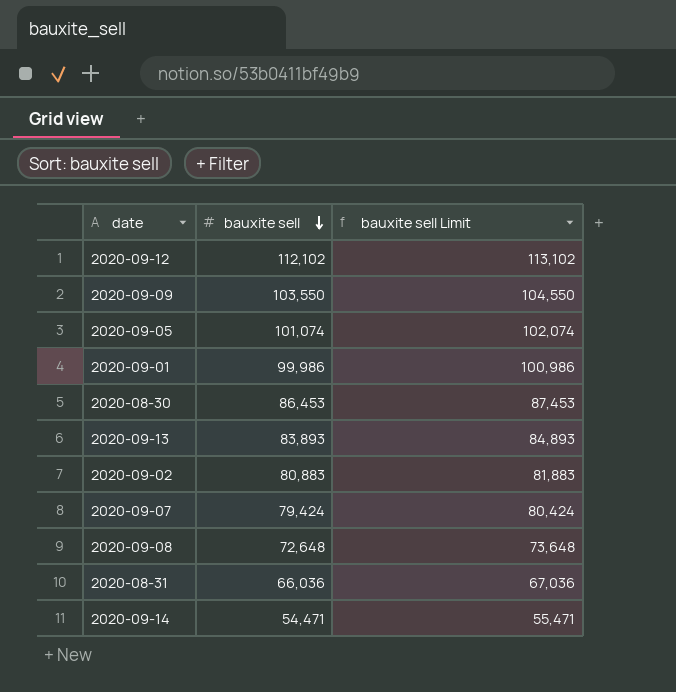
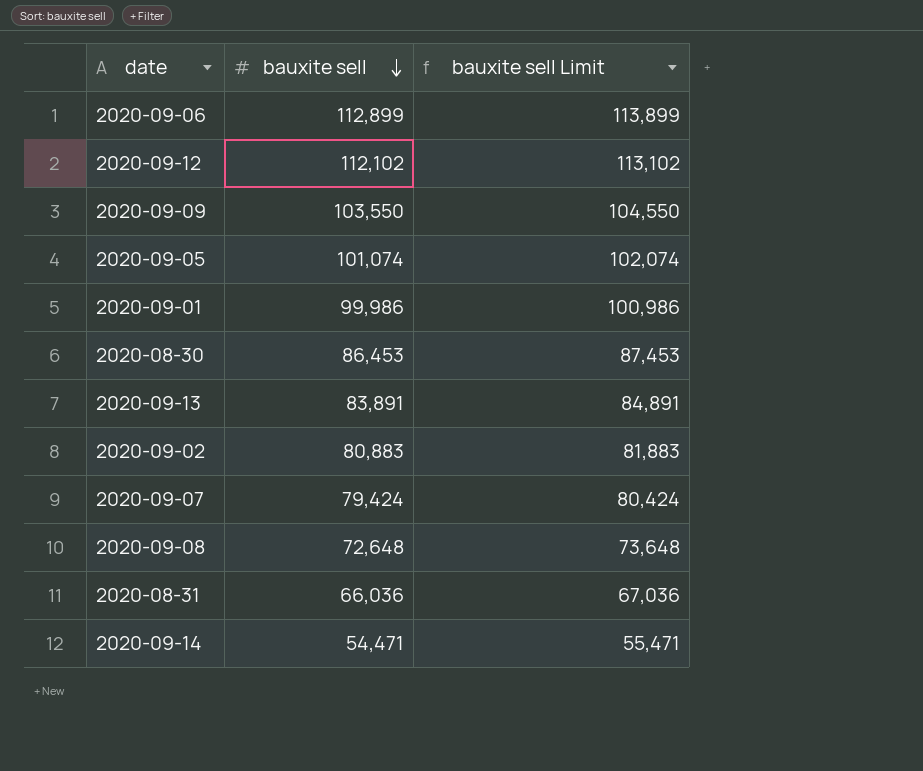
row 2020-09-06: none -> 112,899 | 113,899
2020-09-13 | bauxite sell: 83,893 -> 83,891
2020-09-13 | bauxite sell Limit: 84,893 -> 84,891

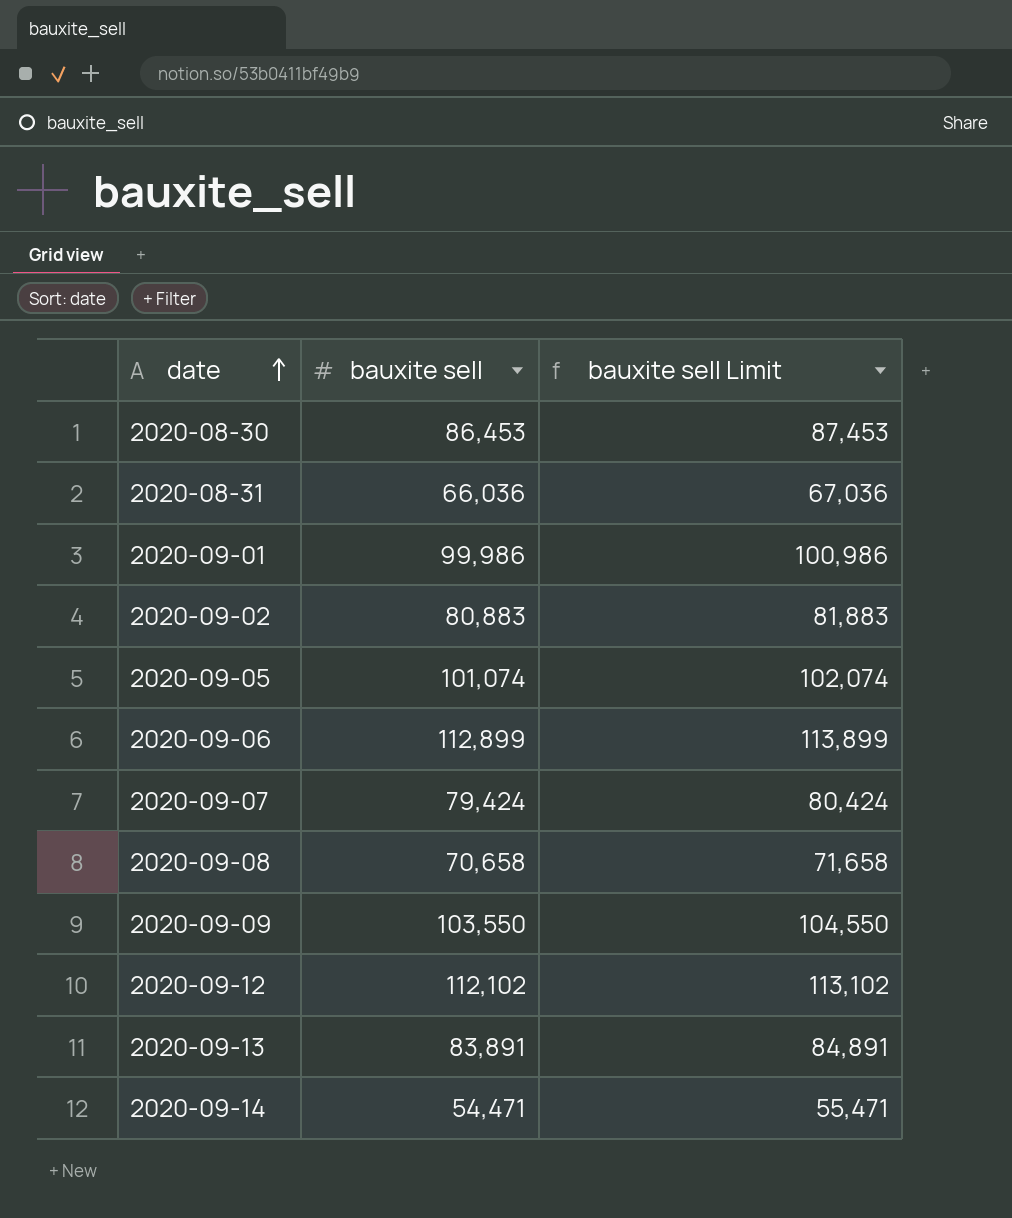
row order: bauxite sell descending -> date ascending
2020-09-08 | bauxite sell: 72,648 -> 70,658
2020-09-08 | bauxite sell Limit: 73,648 -> 71,658

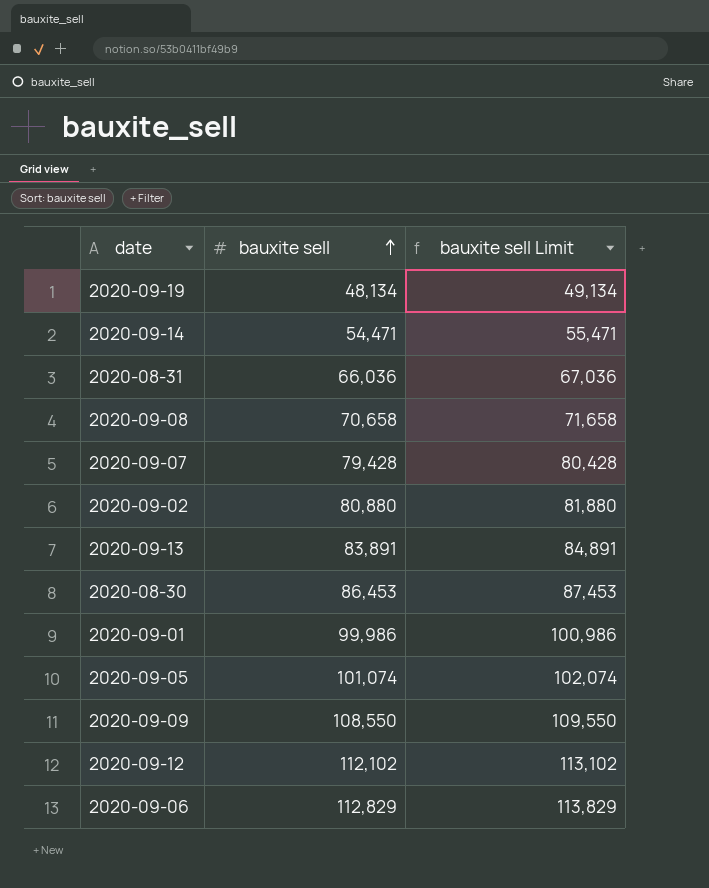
row order: date ascending -> bauxite sell ascending
row 2020-09-19: none -> 48,134 | 49,134
2020-09-07 | bauxite sell: 79,424 -> 79,428
2020-09-07 | bauxite sell Limit: 80,424 -> 80,428
2020-09-02 | bauxite sell: 80,883 -> 80,880
2020-09-02 | bauxite sell Limit: 81,883 -> 81,880
2020-09-09 | bauxite sell: 103,550 -> 108,550
2020-09-09 | bauxite sell Limit: 104,550 -> 109,550
2020-09-06 | bauxite sell: 112,899 -> 112,829
2020-09-06 | bauxite sell Limit: 113,899 -> 113,829

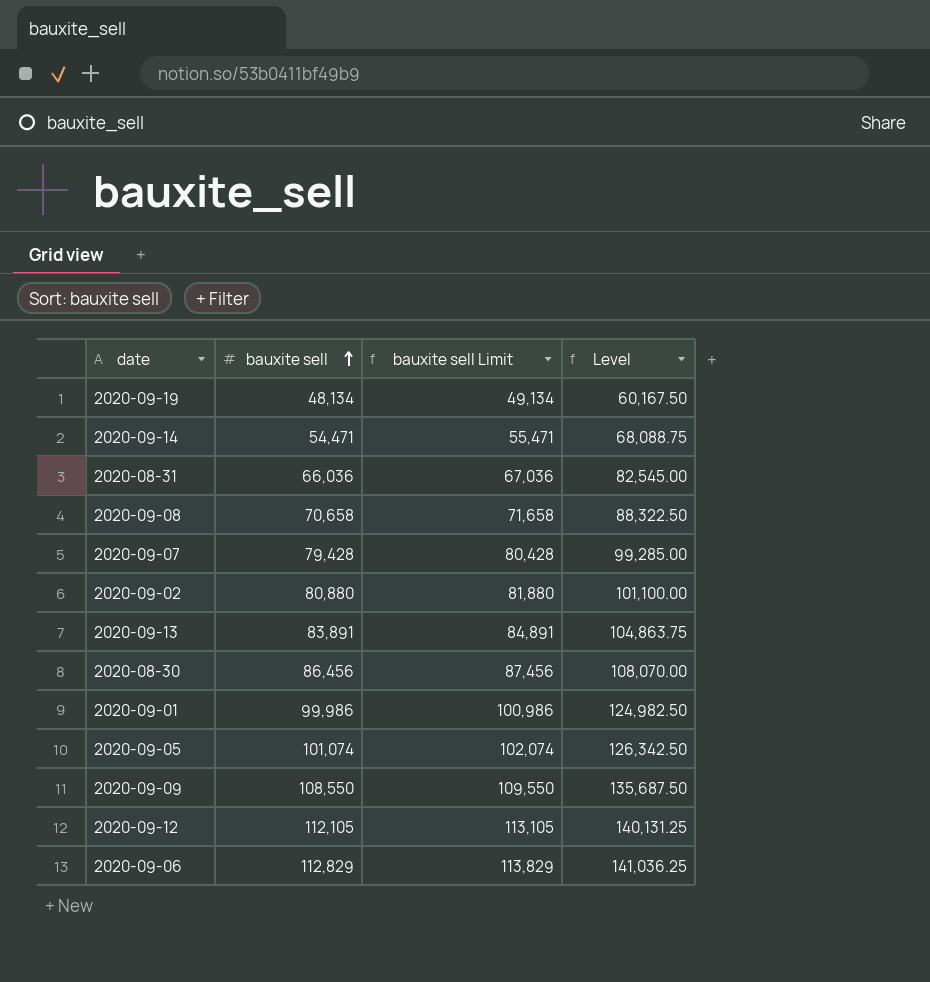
column Level | formula: none -> [bauxite sell] * 1.25
2020-08-30 | bauxite sell: 86,453 -> 86,456
2020-08-30 | bauxite sell Limit: 87,453 -> 87,456
2020-09-12 | bauxite sell: 112,102 -> 112,105
2020-09-12 | bauxite sell Limit: 113,102 -> 113,105

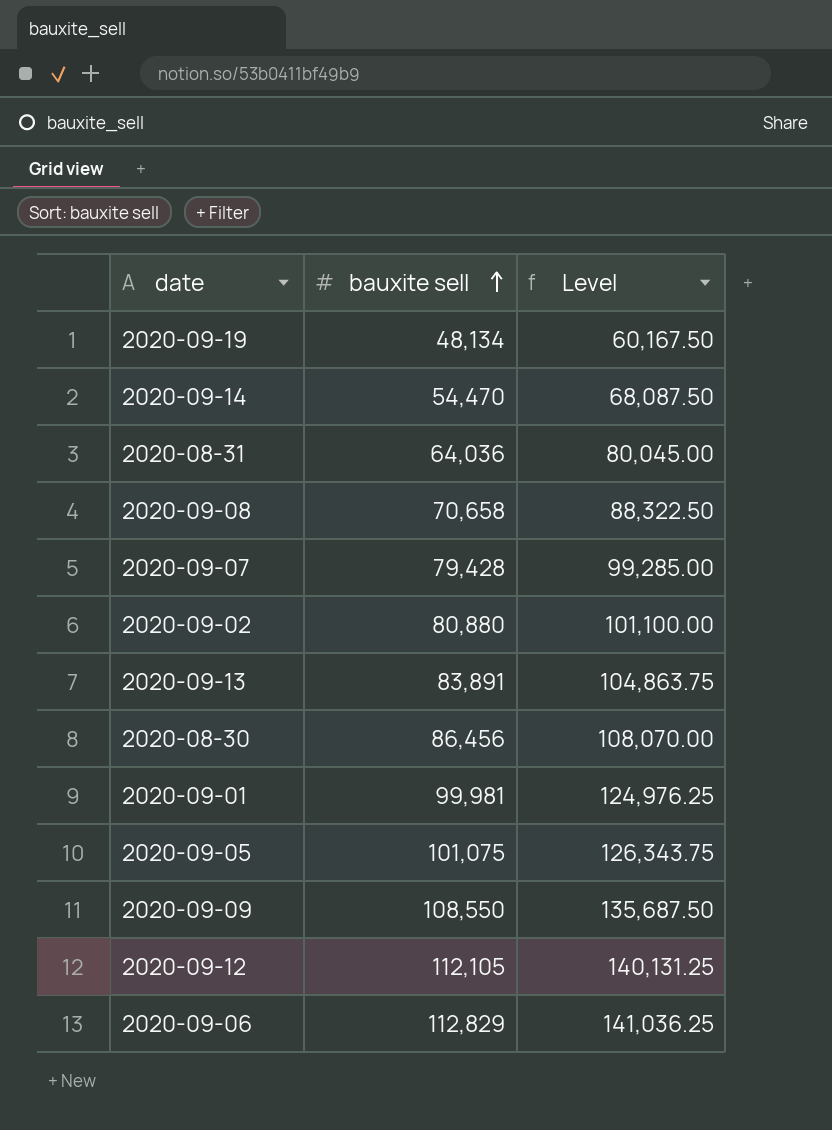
column bauxite sell Limit | formula: [bauxite sell] + 1000 -> none
2020-09-14 | bauxite sell: 54,471 -> 54,470
2020-09-14 | Level: 68,088.75 -> 68,087.50
2020-08-31 | bauxite sell: 66,036 -> 64,036
2020-08-31 | Level: 82,545.00 -> 80,045.00
2020-09-01 | bauxite sell: 99,986 -> 99,981
2020-09-01 | Level: 124,982.50 -> 124,976.25
2020-09-05 | bauxite sell: 101,074 -> 101,075
2020-09-05 | Level: 126,342.50 -> 126,343.75

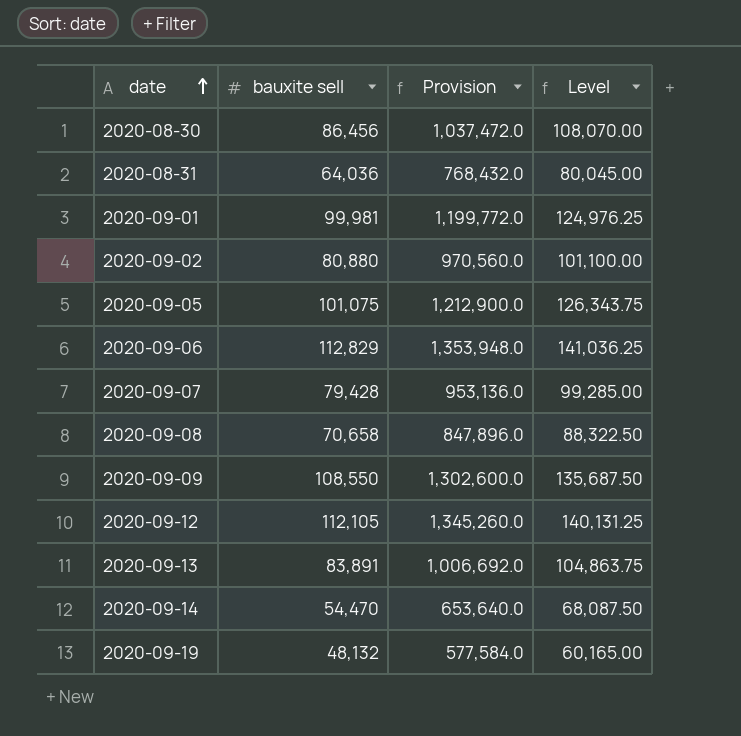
row order: bauxite sell ascending -> date ascending
column Provision | formula: none -> [bauxite sell] * 12
2020-09-19 | bauxite sell: 48,134 -> 48,132
2020-09-19 | Level: 60,167.50 -> 60,165.00

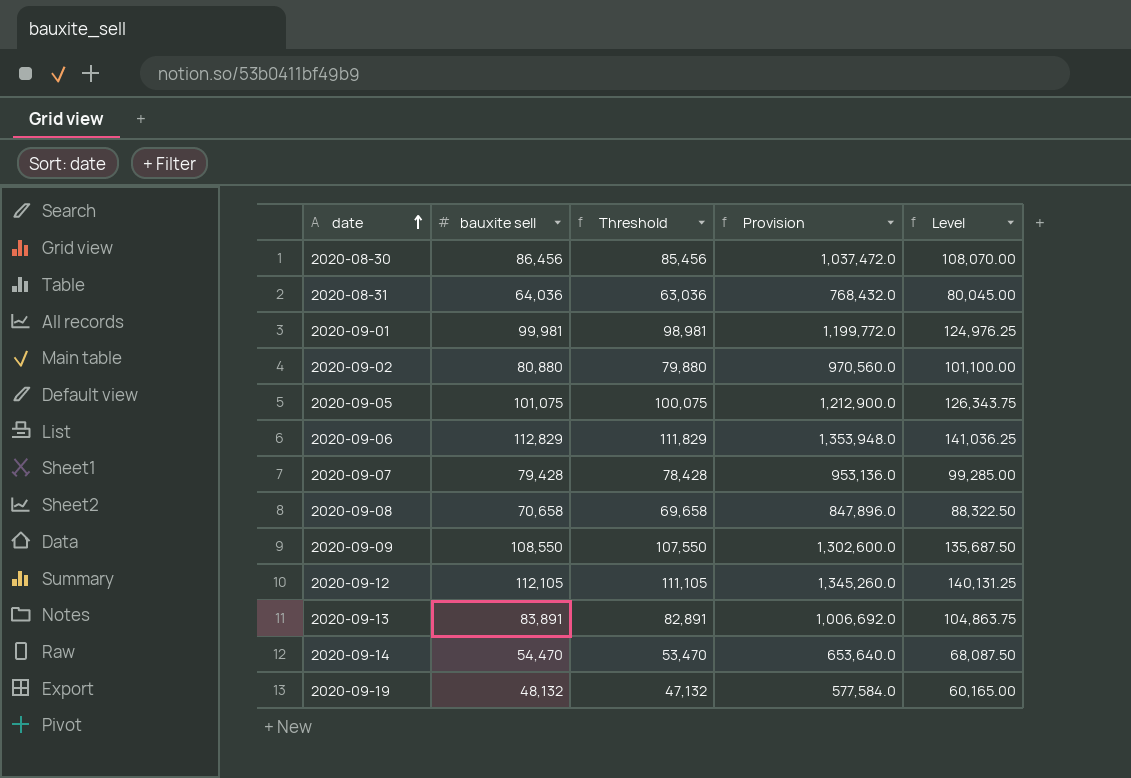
column Threshold | formula: none -> [bauxite sell] - 1000

